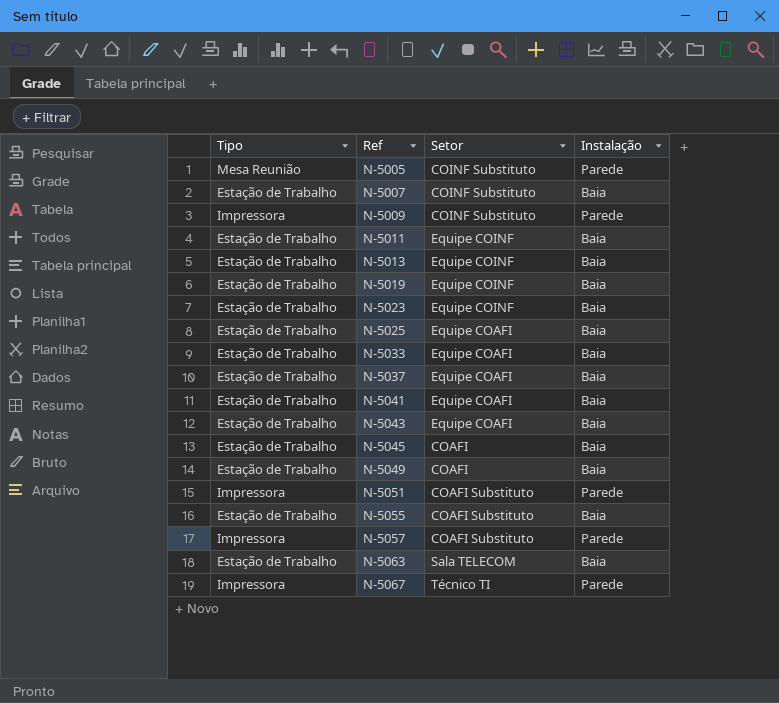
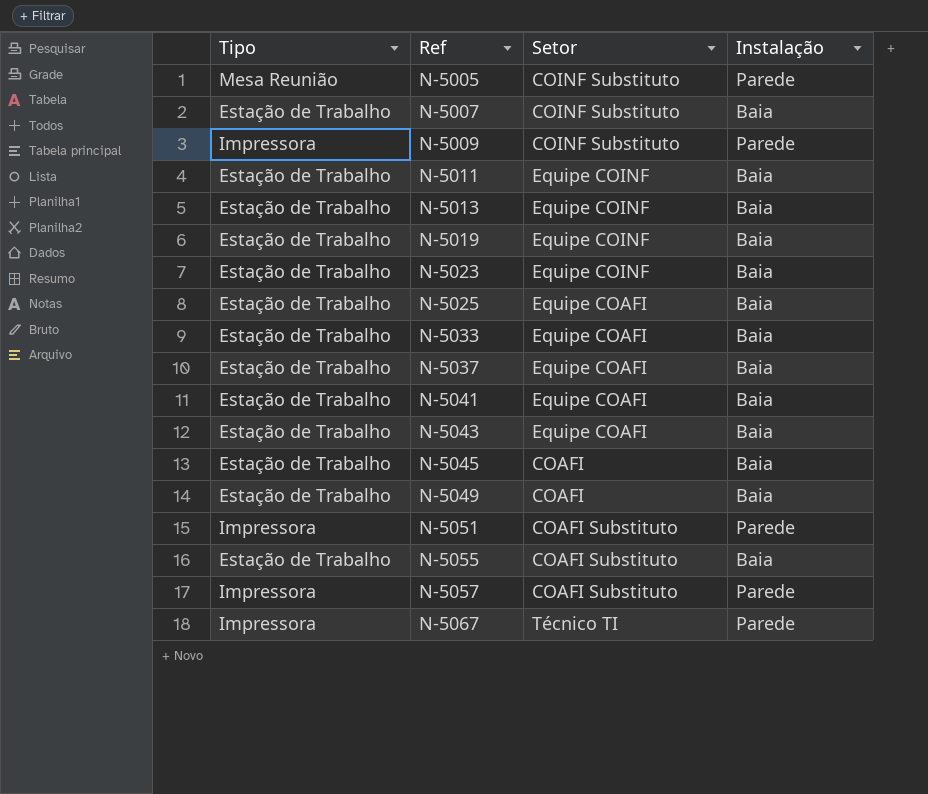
row N-5063: Estação de Trabalho | Sala TELECOM | Baia -> none

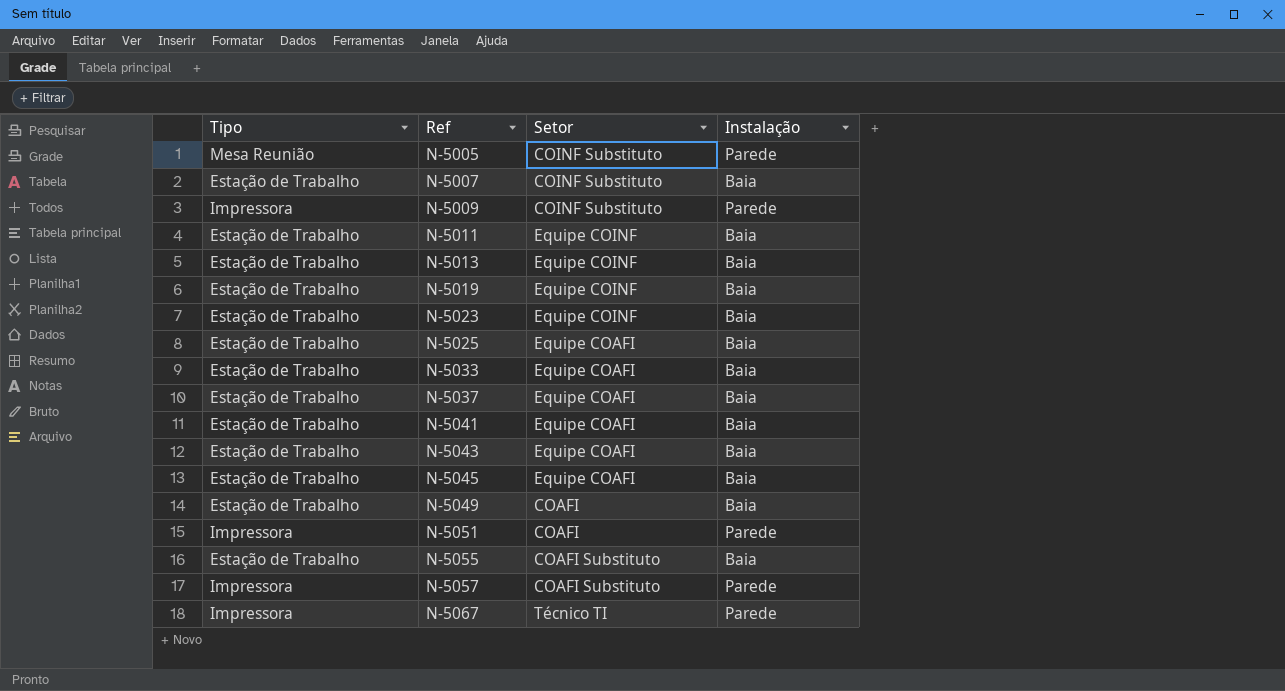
N-5045 | Setor: COAFI -> Equipe COAFI
N-5051 | Setor: COAFI Substituto -> COAFI

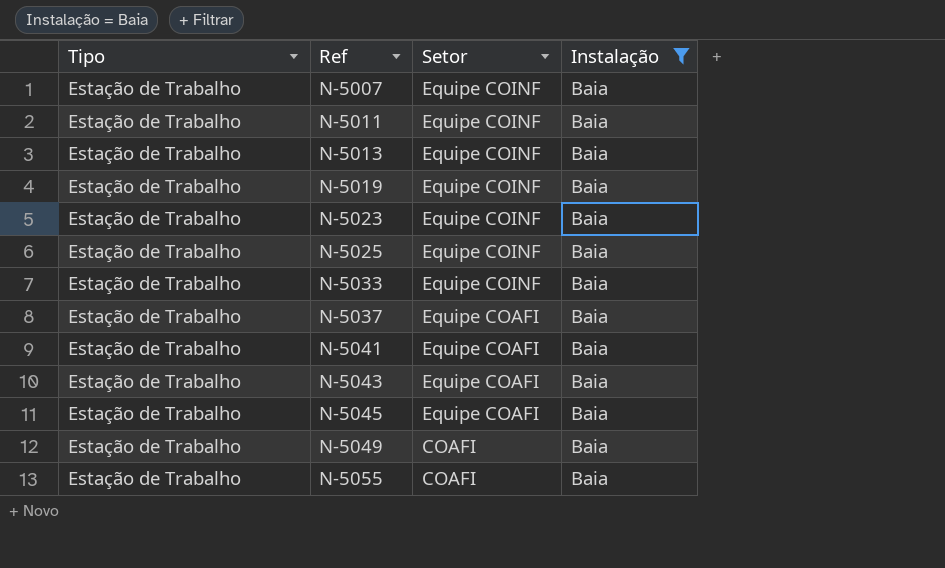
filter: none -> Instalação = Baia
N-5007 | Setor: COINF Substituto -> Equipe COINF
N-5025 | Setor: Equipe COAFI -> Equipe COINF
N-5033 | Setor: Equipe COAFI -> Equipe COINF
N-5055 | Setor: COAFI Substituto -> COAFI

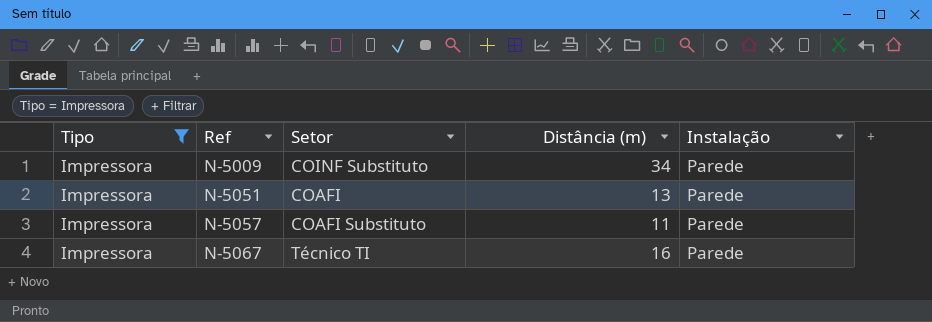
filter: Instalação = Baia -> Tipo = Impressora
column Distância (m) | position: none -> 4

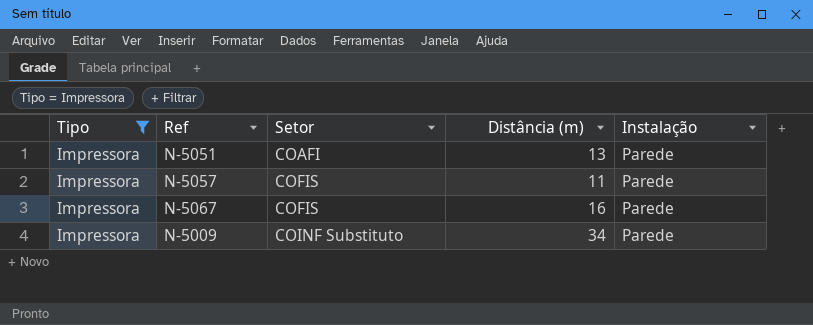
row order: Ref ascending -> Setor ascending
N-5057 | Setor: COAFI Substituto -> COFIS
N-5067 | Setor: Técnico TI -> COFIS

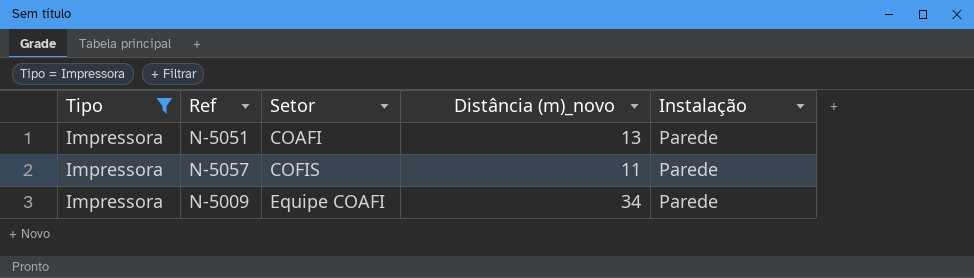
column name: Distância (m) -> Distância (m)_novo
row N-5067: Impressora | COFIS | 16 | Parede -> none
N-5009 | Setor: COINF Substituto -> Equipe COAFI

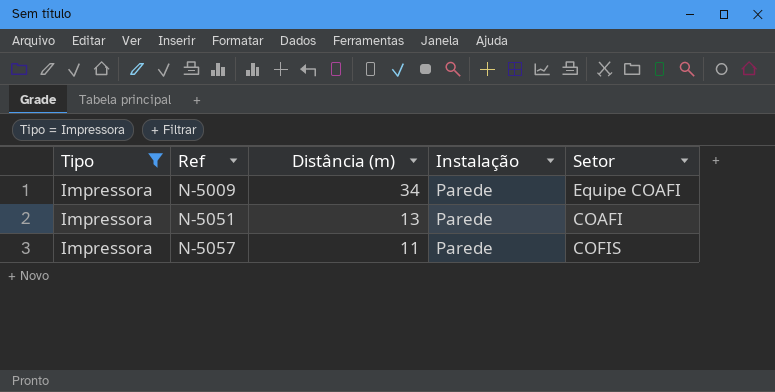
row order: Setor ascending -> Ref ascending
column name: Distância (m)_novo -> Distância (m)
column Setor | position: 3 -> 5

